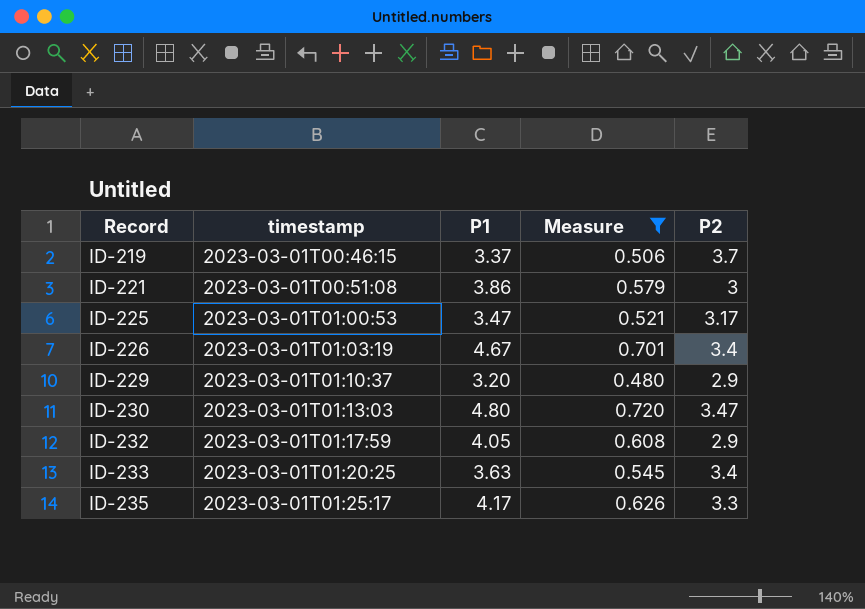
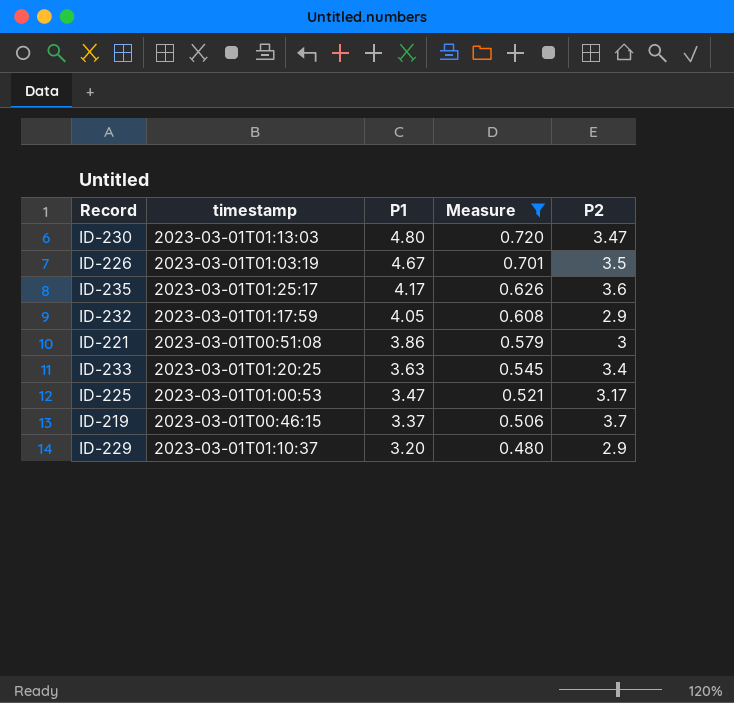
row order: Record ascending -> P1 descending
ID-226 | P2: 3.4 -> 3.5
ID-235 | P2: 3.3 -> 3.6

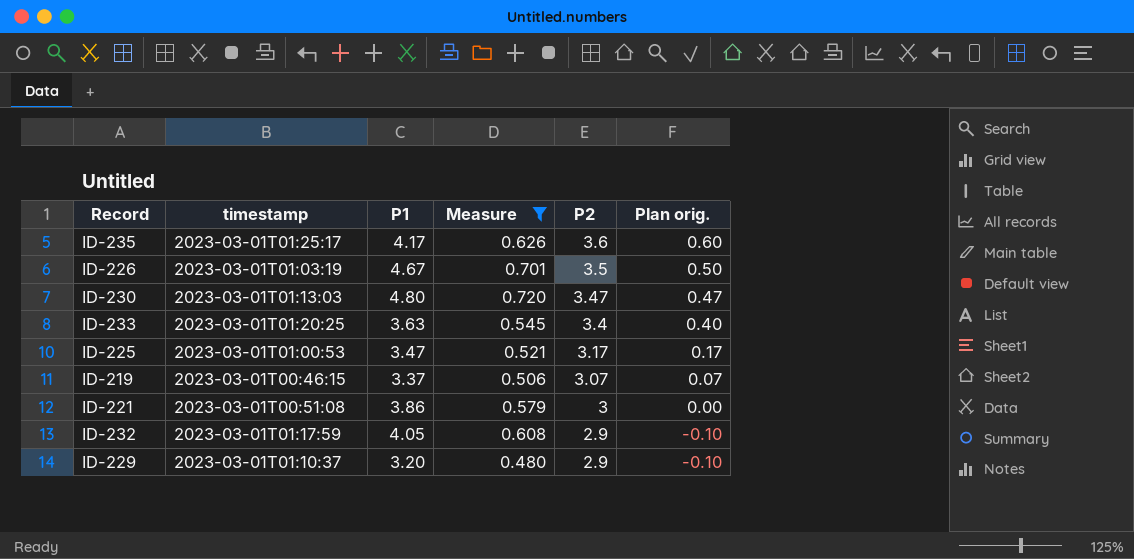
row order: P1 descending -> P2 descending
column Plan orig. | formula: none -> [P2] - 3
ID-219 | P2: 3.7 -> 3.07

